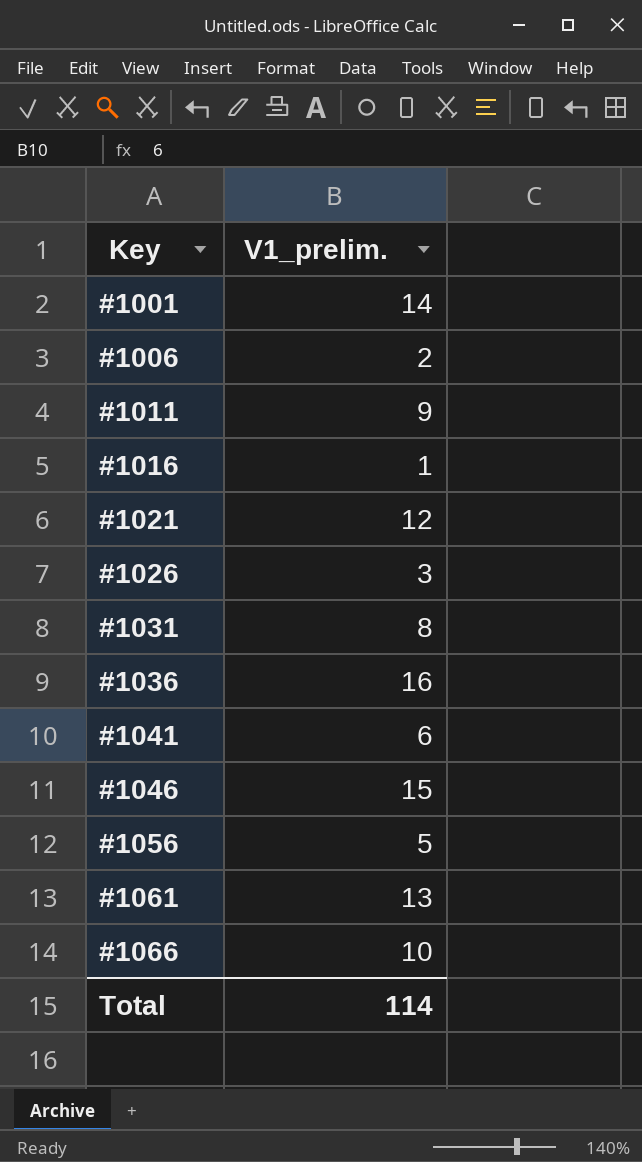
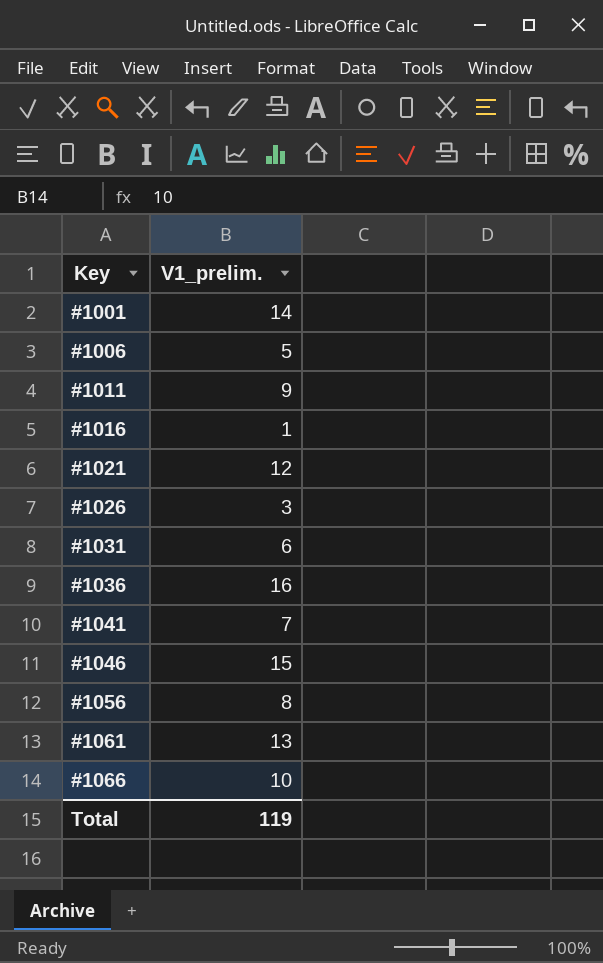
#1006 | V1_prelim.: 2 -> 5
#1031 | V1_prelim.: 8 -> 6
#1041 | V1_prelim.: 6 -> 7
#1056 | V1_prelim.: 5 -> 8
Total | V1_prelim.: 114 -> 119

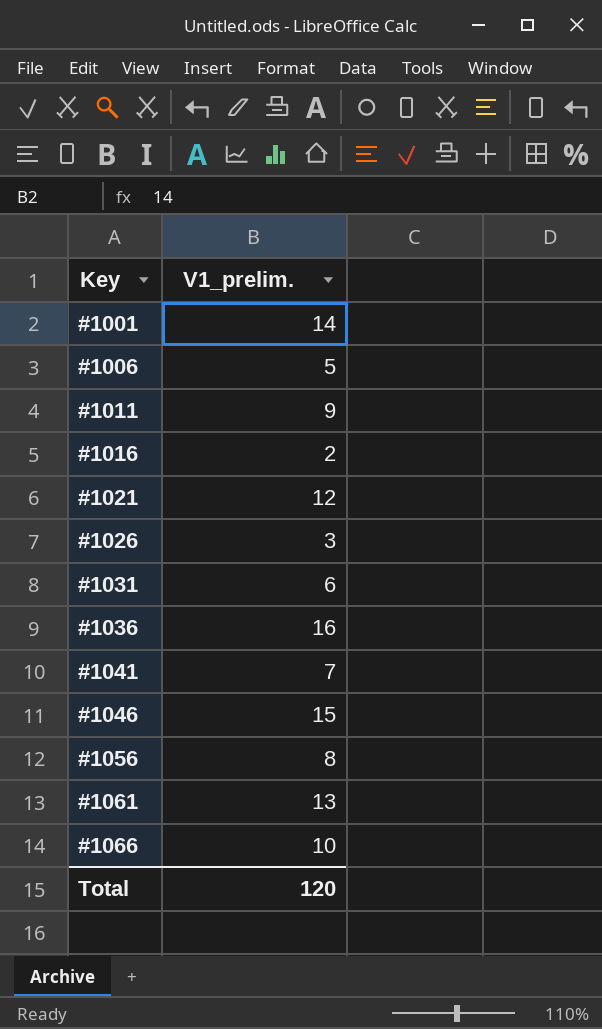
#1016 | V1_prelim.: 1 -> 2
Total | V1_prelim.: 119 -> 120

